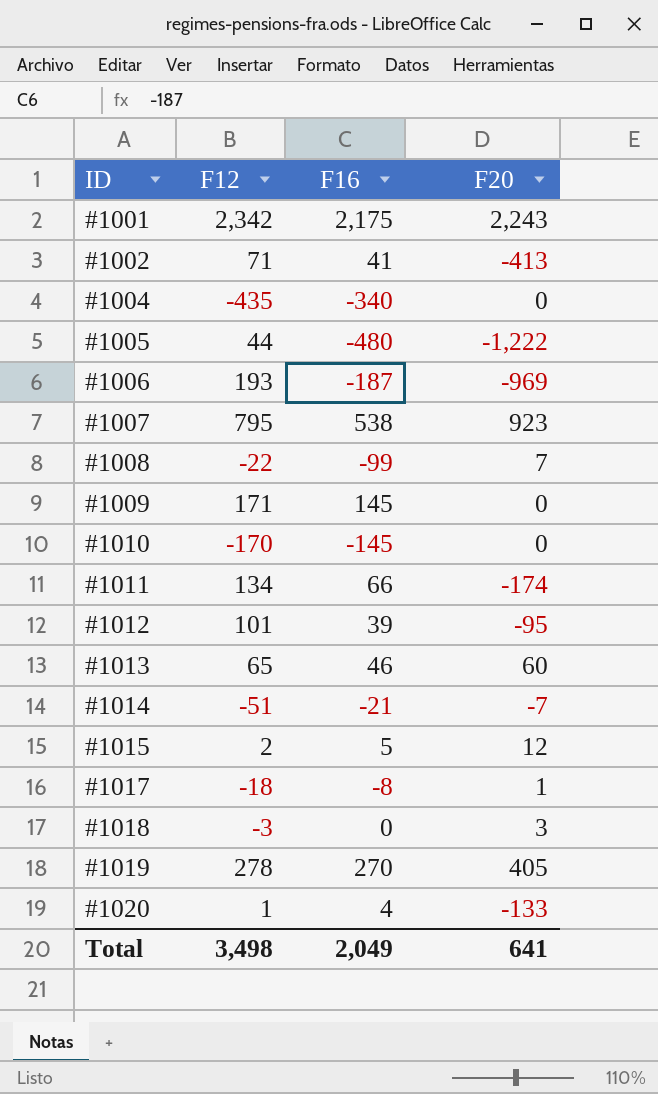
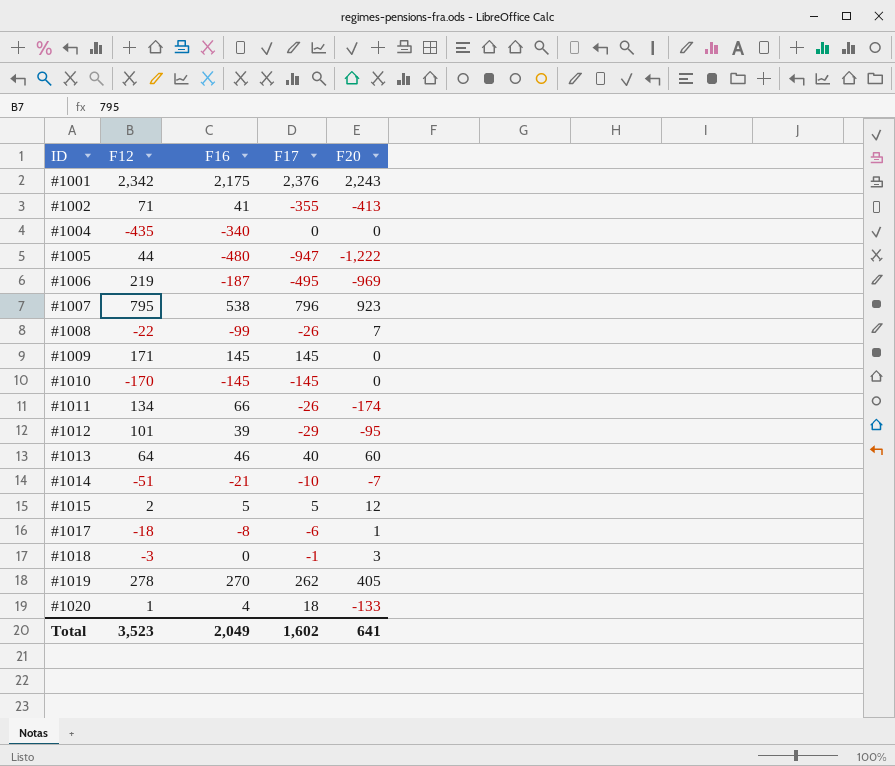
column F17 | position: none -> 4
#1006 | F12: 193 -> 219
#1013 | F12: 65 -> 64
Total | F12: 3,498 -> 3,523

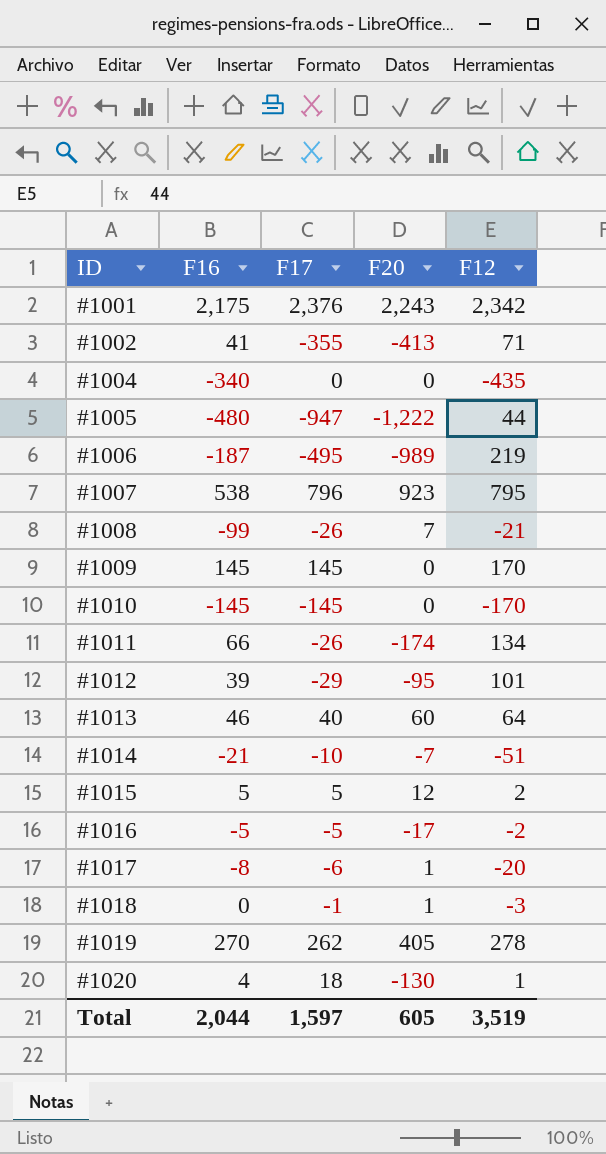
column F12 | position: 2 -> 5
#1006 | F20: -969 -> -989
#1008 | F12: -22 -> -21
#1009 | F12: 171 -> 170
row #1016: none -> -5 | -5 | -17 | -2
#1017 | F12: -18 -> -20
#1018 | F20: 3 -> 1
#1020 | F20: -133 -> -130
Total | F16: 2,049 -> 2,044
Total | F17: 1,602 -> 1,597
Total | F20: 641 -> 605
Total | F12: 3,523 -> 3,519

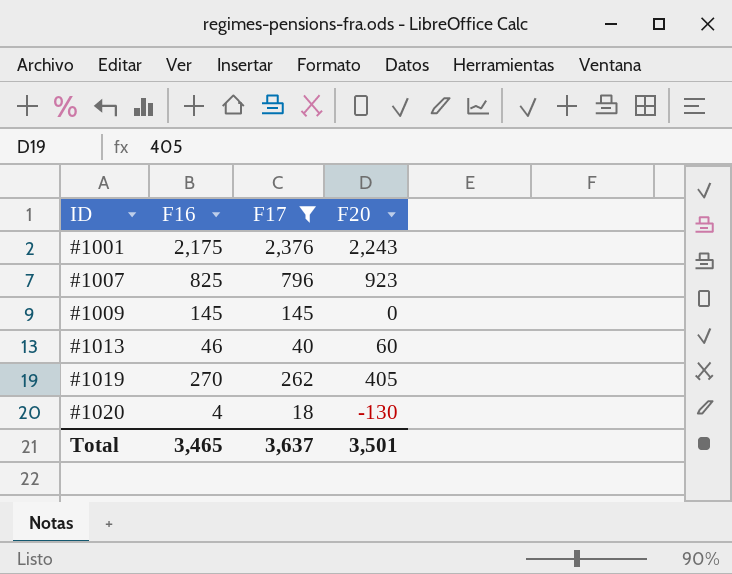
filter: none -> F17 >= 18
column F12 | position: 5 -> none
#1007 | F16: 538 -> 825
Total | F16: 2,044 -> 3,465
Total | F17: 1,597 -> 3,637
Total | F20: 605 -> 3,501

